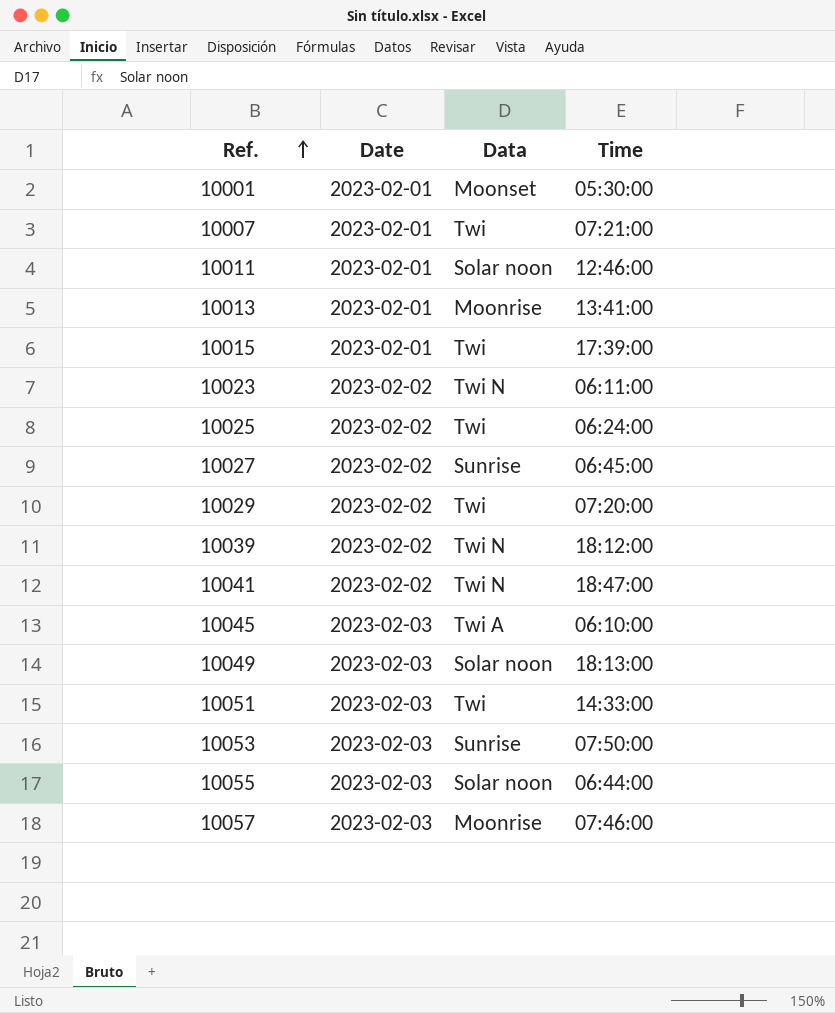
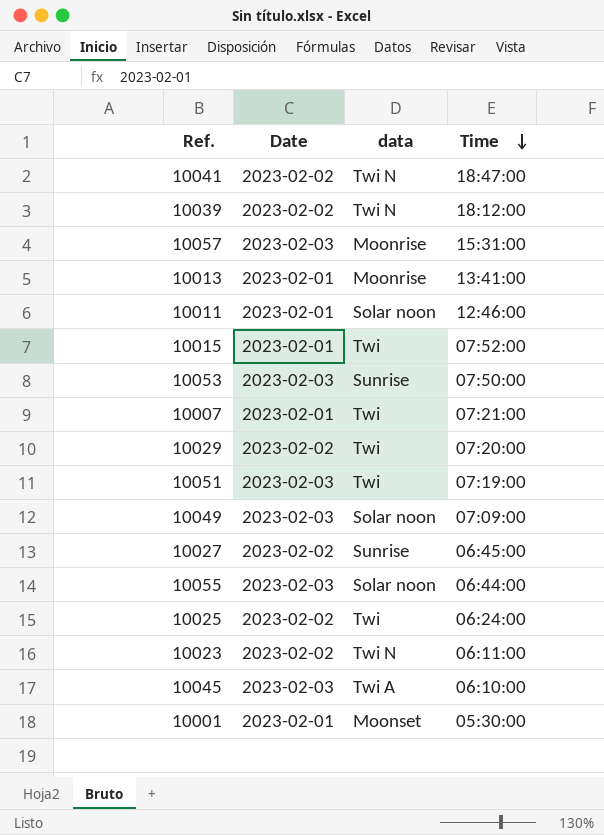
row order: Ref. ascending -> Time descending
column name: Data -> data
10057 | Time: 07:46:00 -> 15:31:00
10015 | Time: 17:39:00 -> 07:52:00
10051 | Time: 14:33:00 -> 07:19:00
10049 | Time: 18:13:00 -> 07:09:00

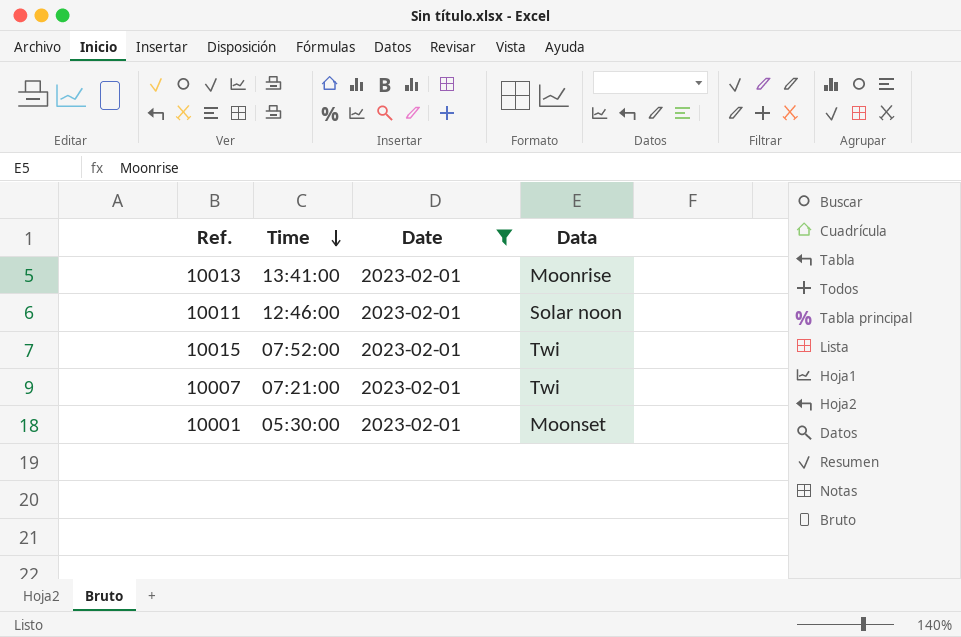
filter: none -> Date = 2023-02-01
column Time | position: 4 -> 2
column name: data -> Data

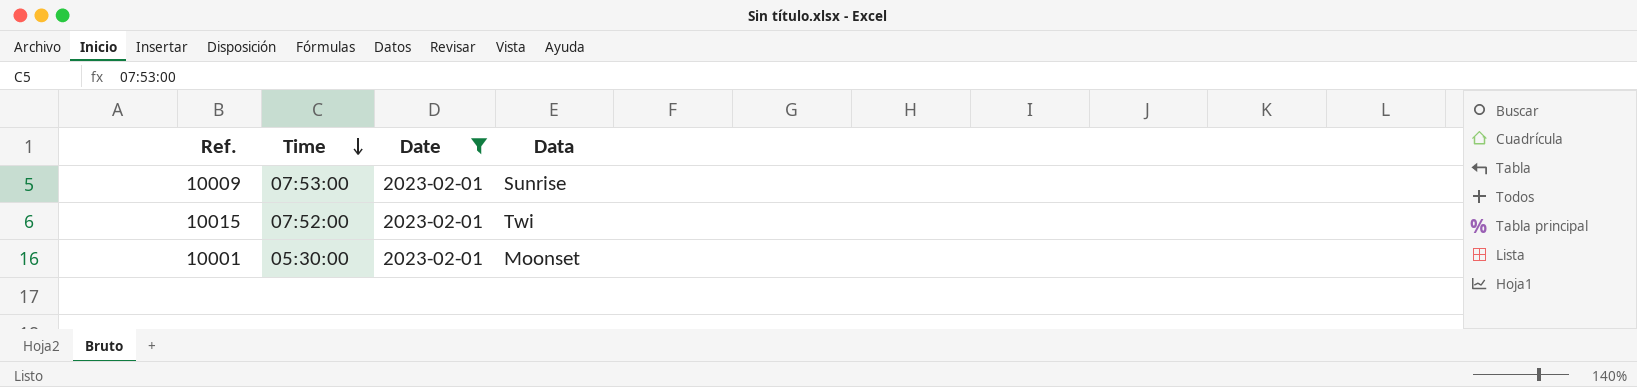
row 10013: 13:41:00 | 2023-02-01 | Moonrise -> none
row 10011: 12:46:00 | 2023-02-01 | Solar noon -> none
row 10007: 07:21:00 | 2023-02-01 | Twi -> none
row 10009: none -> 07:53:00 | 2023-02-01 | Sunrise

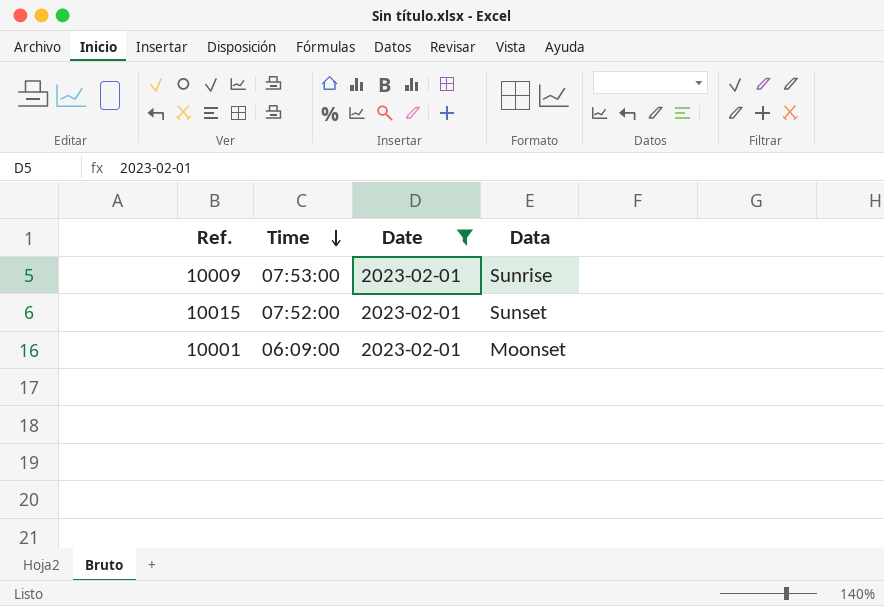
10015 | Data: Twi -> Sunset
10001 | Time: 05:30:00 -> 06:09:00

